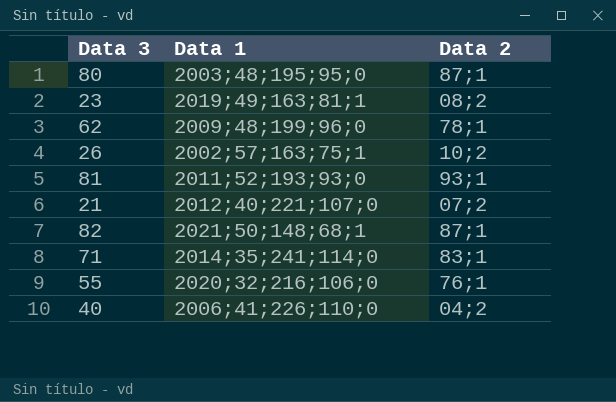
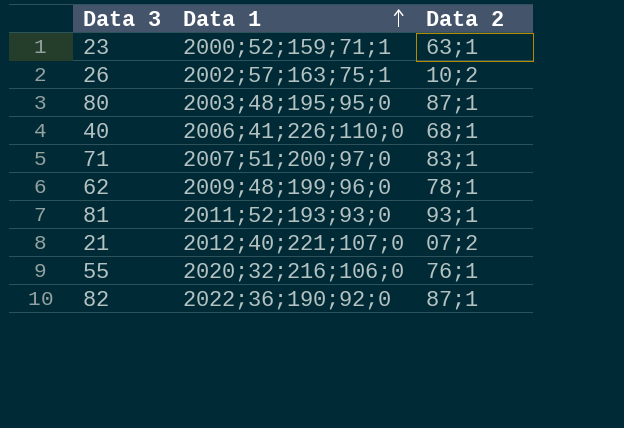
row order: none -> Data 1 ascending
23 | Data 1: 2019;49;163;81;1 -> 2000;52;159;71;1
23 | Data 2: 08;2 -> 63;1
40 | Data 2: 04;2 -> 68;1
71 | Data 1: 2014;35;241;114;0 -> 2007;51;200;97;0
82 | Data 1: 2021;50;148;68;1 -> 2022;36;190;92;0

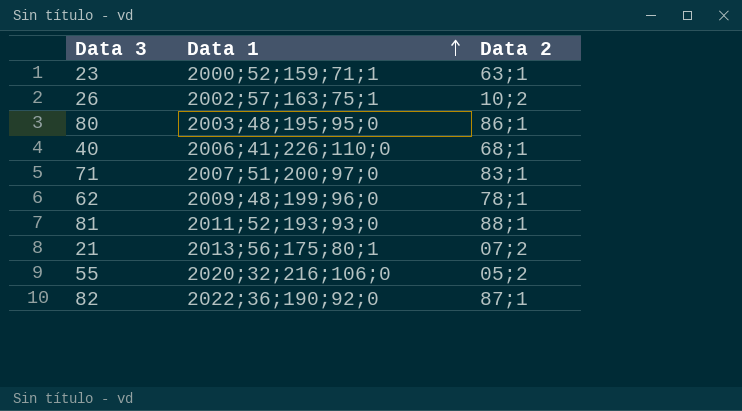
80 | Data 2: 87;1 -> 86;1
81 | Data 2: 93;1 -> 88;1
21 | Data 1: 2012;40;221;107;0 -> 2013;56;175;80;1
55 | Data 2: 76;1 -> 05;2

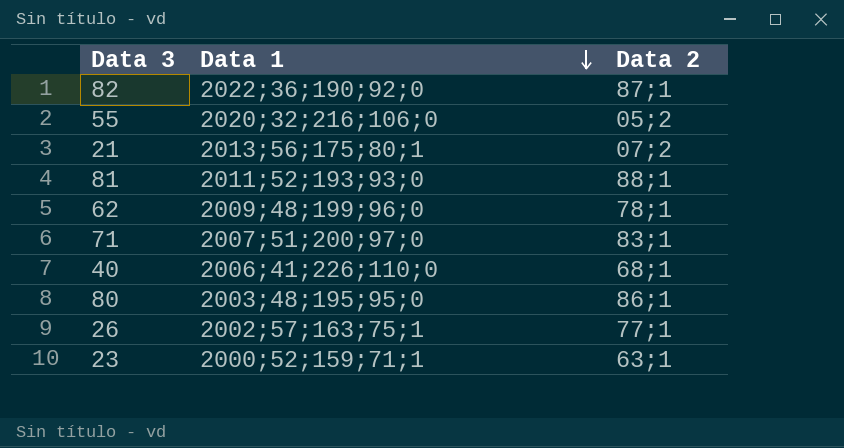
row order: Data 1 ascending -> Data 1 descending
26 | Data 2: 10;2 -> 77;1

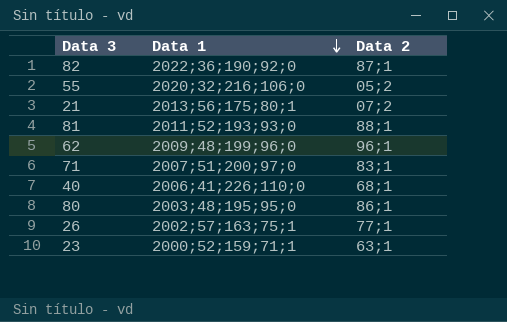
62 | Data 2: 78;1 -> 96;1

